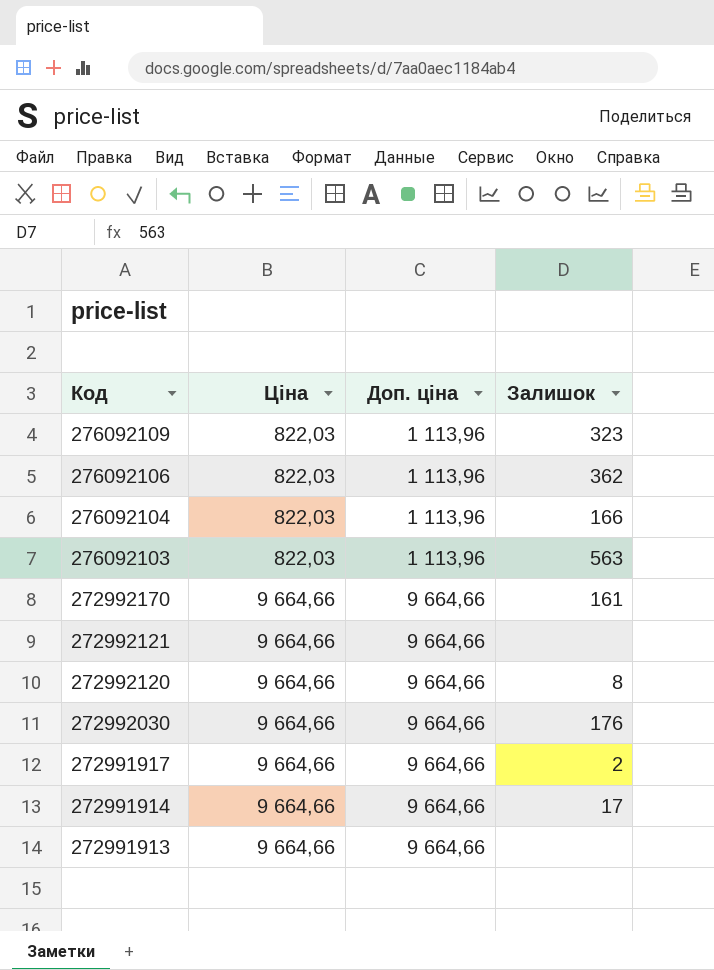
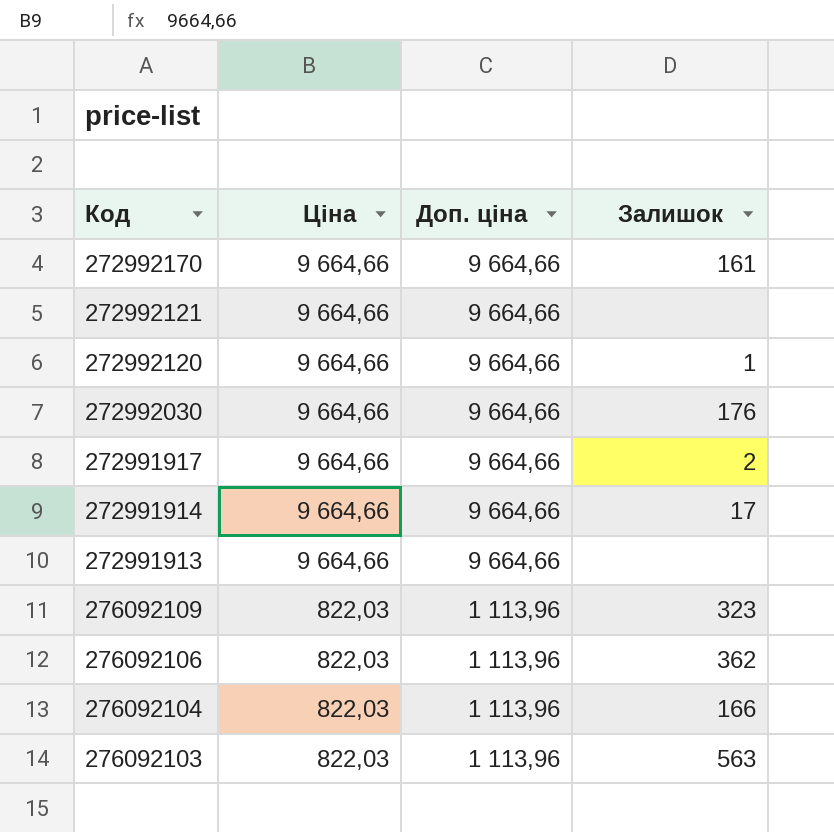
row order: Код descending -> Ціна descending
272992120 | Залишок: 8 -> 1

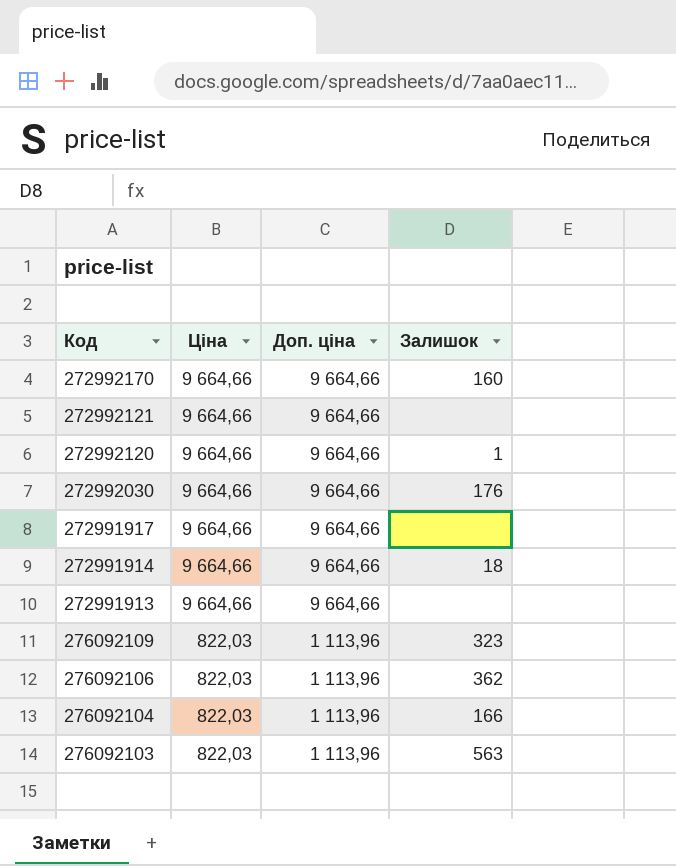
272992170 | Залишок: 161 -> 160
272991917 | Залишок: 2 -> none
272991914 | Залишок: 17 -> 18

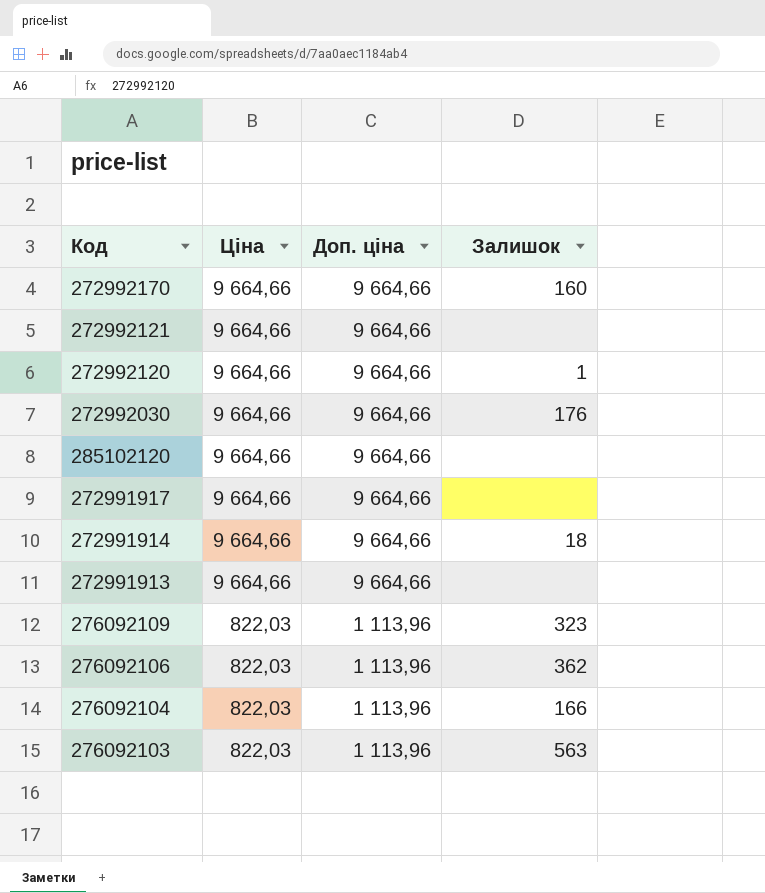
row 285102120: none -> 9 664,66 | 9 664,66 | none

